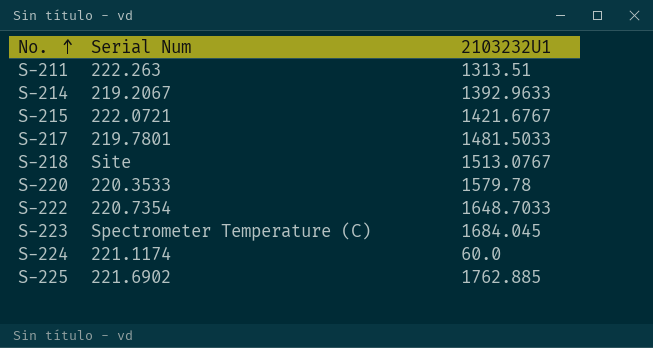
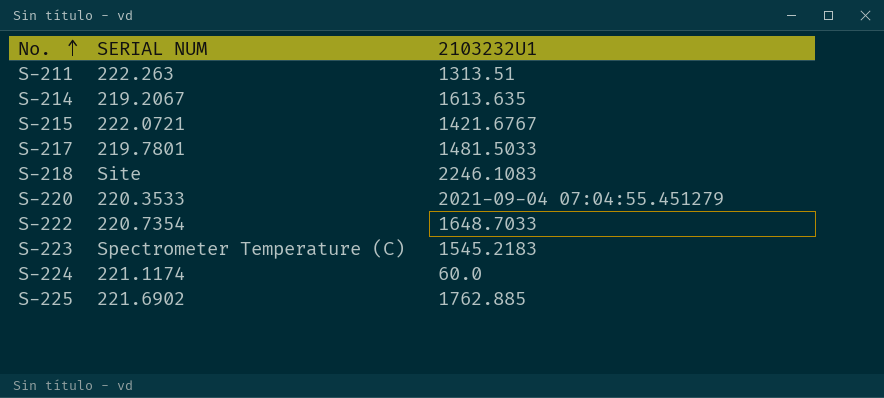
column name: Serial Num -> SERIAL NUM
S-214 | 2103232U1: 1392.9633 -> 1613.635
S-218 | 2103232U1: 1513.0767 -> 2246.1083
S-220 | 2103232U1: 1579.78 -> 2021-09-04 07:04:55.451279
S-223 | 2103232U1: 1684.045 -> 1545.2183

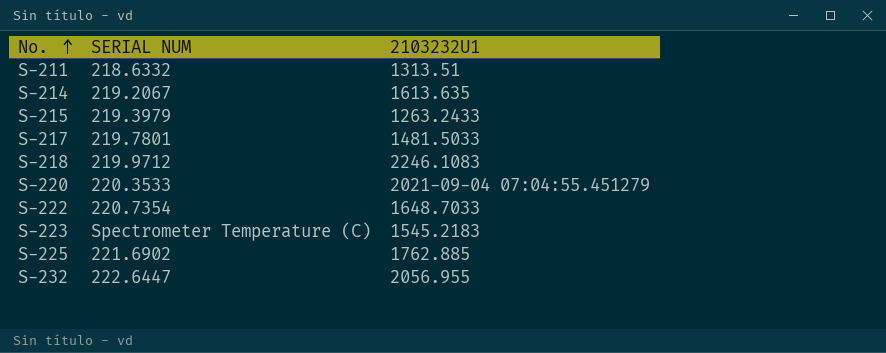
row S-224: 221.1174 | 60.0 -> none
S-211 | SERIAL NUM: 222.263 -> 218.6332
S-215 | SERIAL NUM: 222.0721 -> 219.3979
S-215 | 2103232U1: 1421.6767 -> 1263.2433
S-218 | SERIAL NUM: Site -> 219.9712
row S-232: none -> 222.6447 | 2056.955

